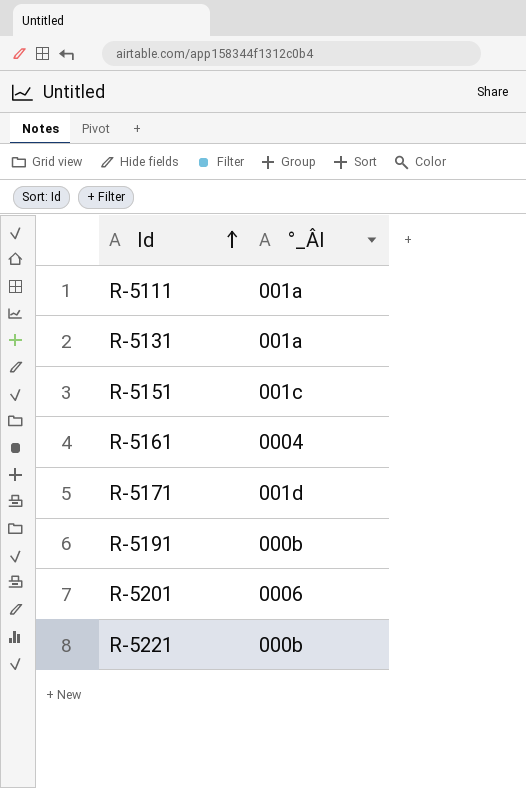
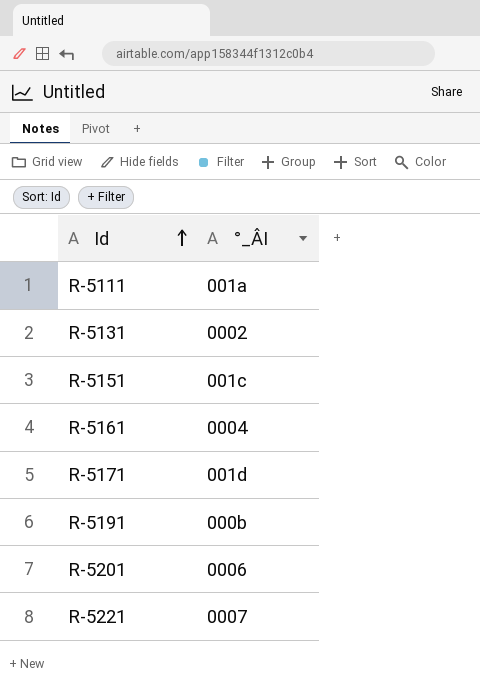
R-5131 | °_ÂI: 001a -> 0002
R-5221 | °_ÂI: 000b -> 0007

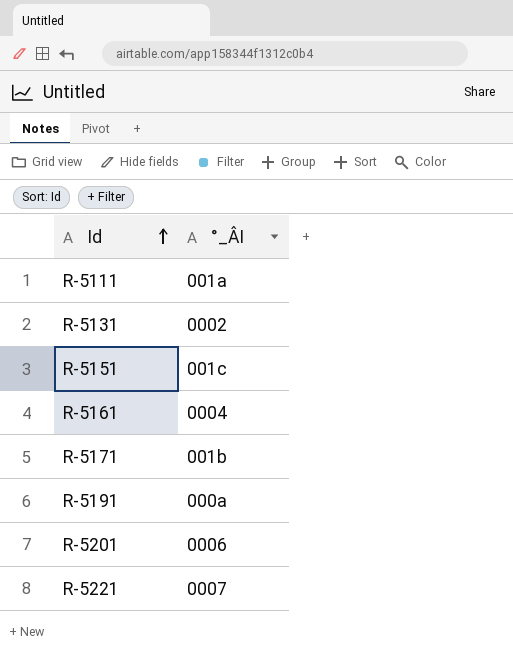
R-5171 | °_ÂI: 001d -> 001b
R-5191 | °_ÂI: 000b -> 000a

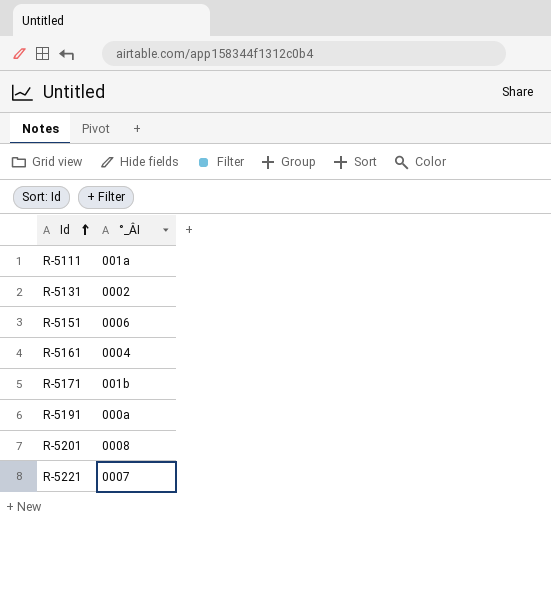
R-5151 | °_ÂI: 001c -> 0006
R-5201 | °_ÂI: 0006 -> 0008

